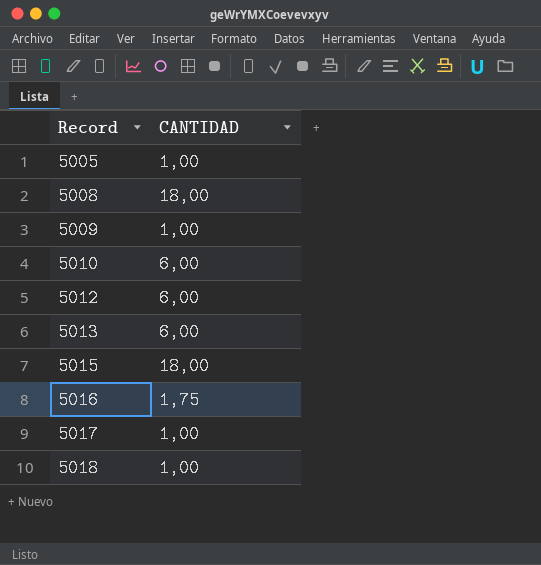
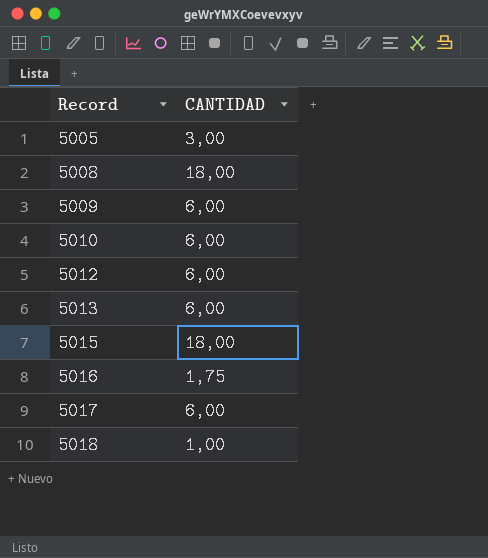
5005 | CANTIDAD: 1,00 -> 3,00
5009 | CANTIDAD: 1,00 -> 6,00
5017 | CANTIDAD: 1,00 -> 6,00

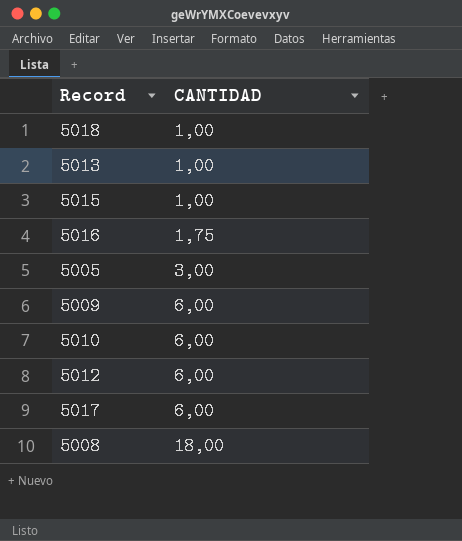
row order: Record ascending -> CANTIDAD ascending
5013 | CANTIDAD: 6,00 -> 1,00
5015 | CANTIDAD: 18,00 -> 1,00

